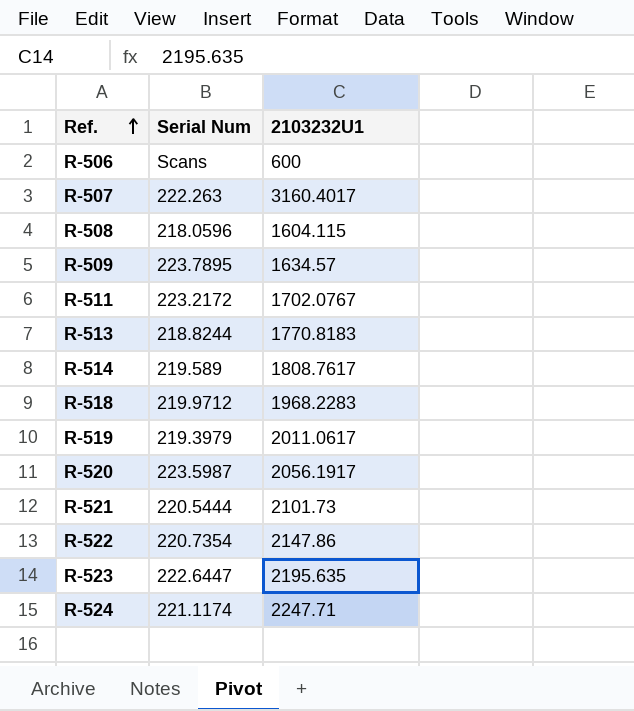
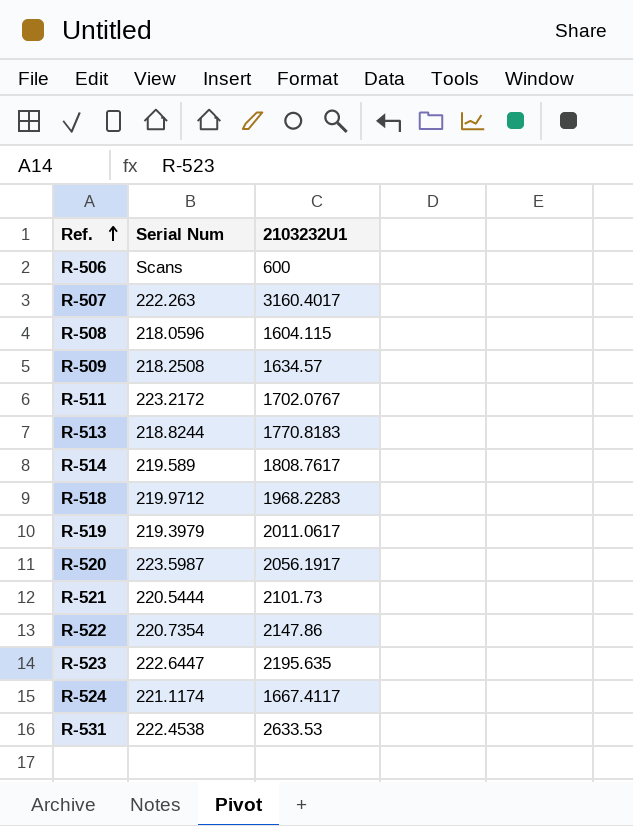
R-509 | Serial Num: 223.7895 -> 218.2508
R-524 | 2103232U1: 2247.71 -> 1667.4117
row R-531: none -> 222.4538 | 2633.53

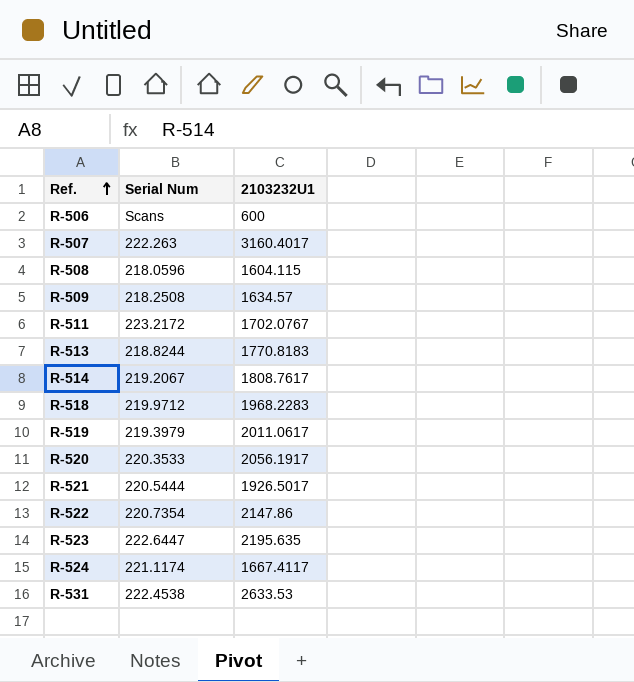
R-514 | Serial Num: 219.589 -> 219.2067
R-520 | Serial Num: 223.5987 -> 220.3533
R-521 | 2103232U1: 2101.73 -> 1926.5017

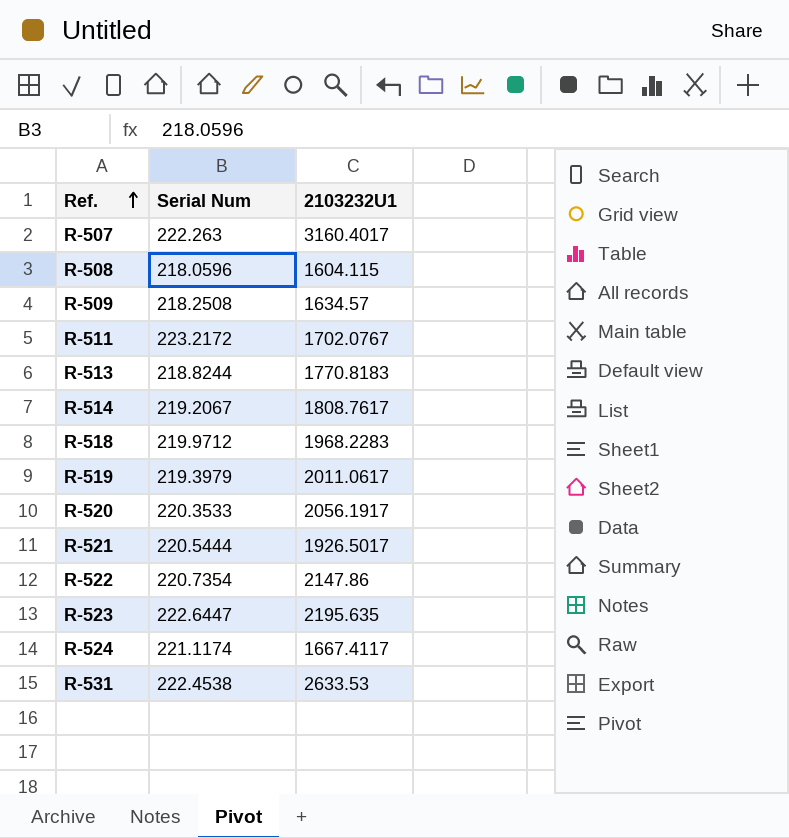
row R-506: Scans | 600 -> none

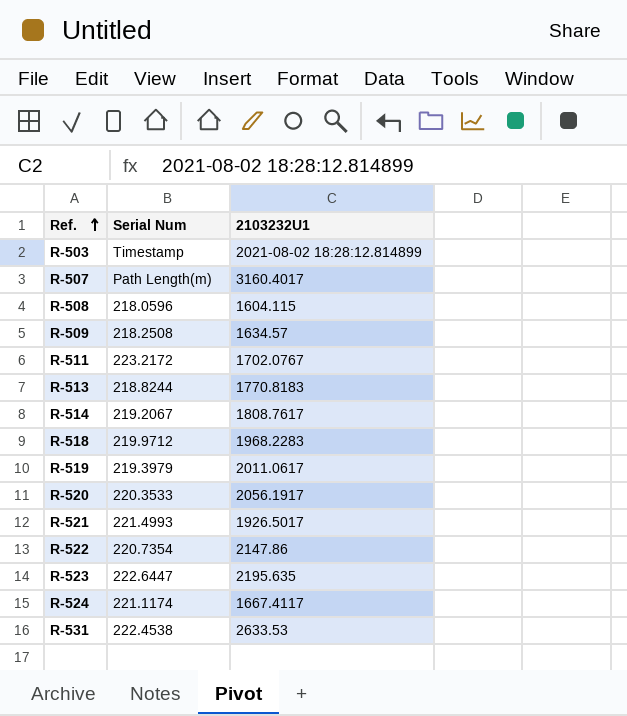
row R-503: none -> Timestamp | 2021-08-02 18:28:12.814899
R-507 | Serial Num: 222.263 -> Path Length(m)
R-521 | Serial Num: 220.5444 -> 221.4993

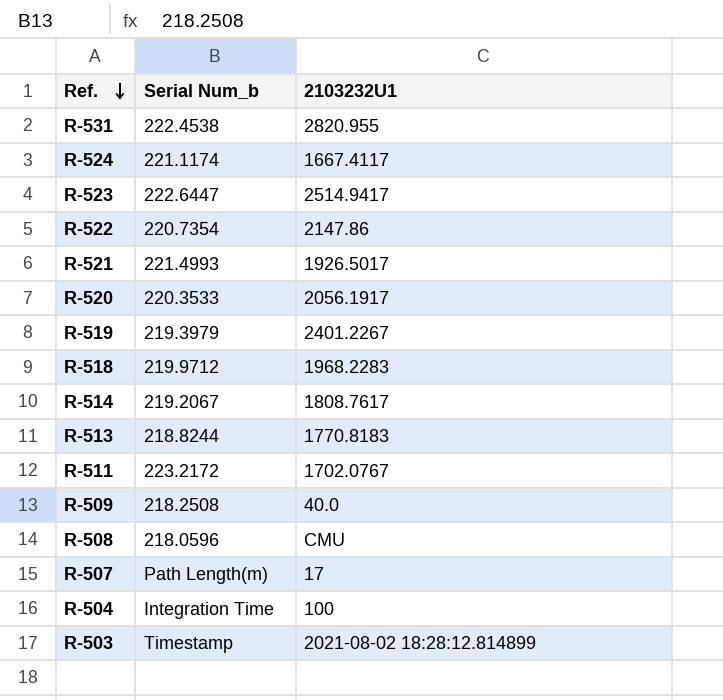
row order: Ref. ascending -> Ref. descending
column name: Serial Num -> Serial Num_b
R-531 | 2103232U1: 2633.53 -> 2820.955
R-523 | 2103232U1: 2195.635 -> 2514.9417
R-519 | 2103232U1: 2011.0617 -> 2401.2267
R-509 | 2103232U1: 1634.57 -> 40.0
R-508 | 2103232U1: 1604.115 -> CMU
R-507 | 2103232U1: 3160.4017 -> 17
row R-504: none -> Integration Time | 100

